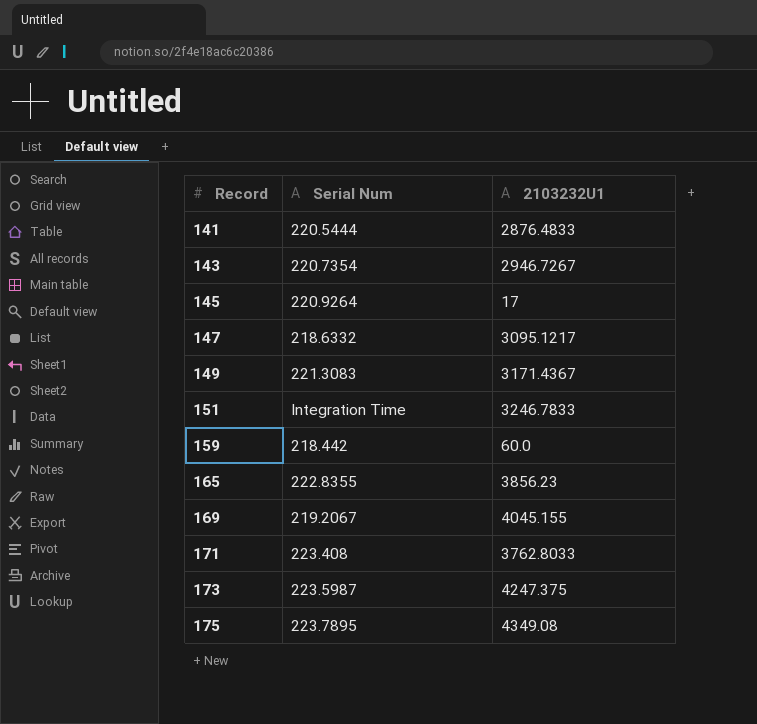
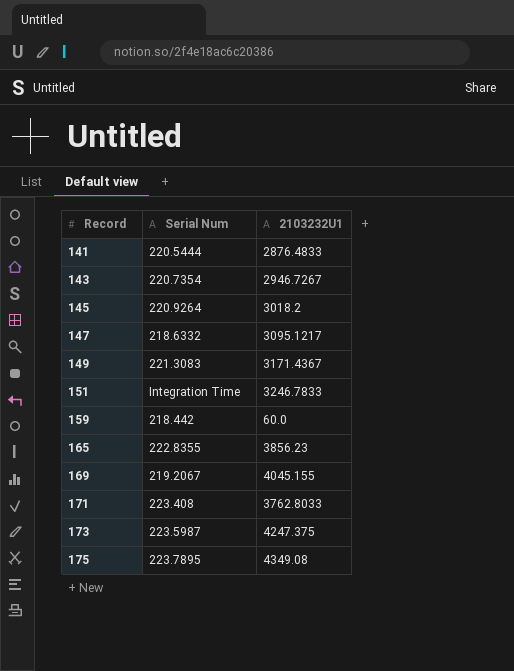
145 | 2103232U1: 17 -> 3018.2

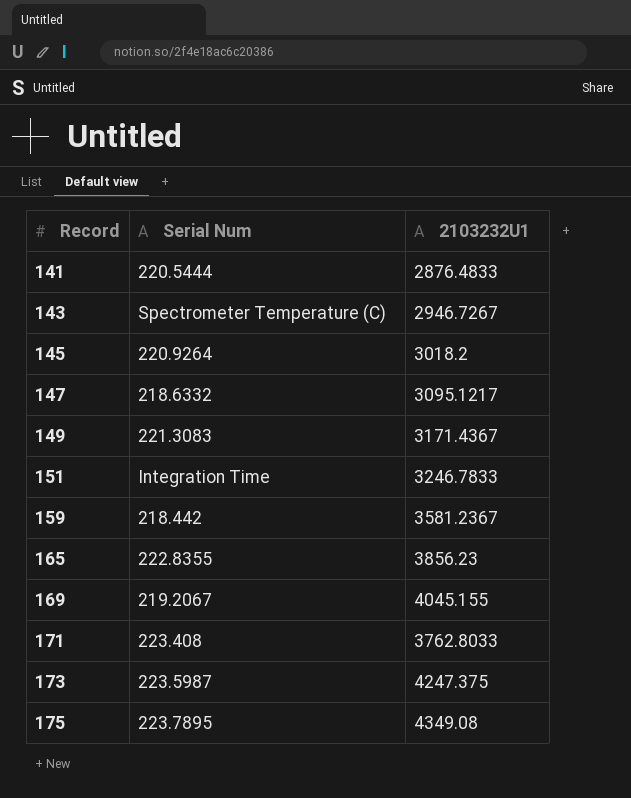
143 | Serial Num: 220.7354 -> Spectrometer Temperature (C)
159 | 2103232U1: 60.0 -> 3581.2367

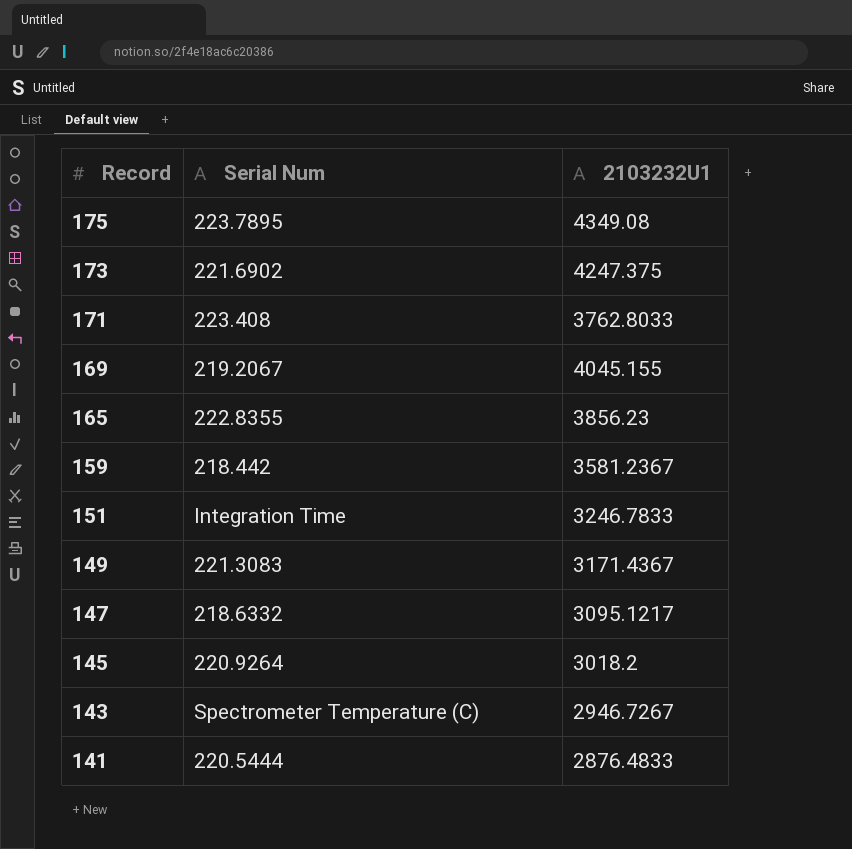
row order: Record ascending -> Record descending
173 | Serial Num: 223.5987 -> 221.6902

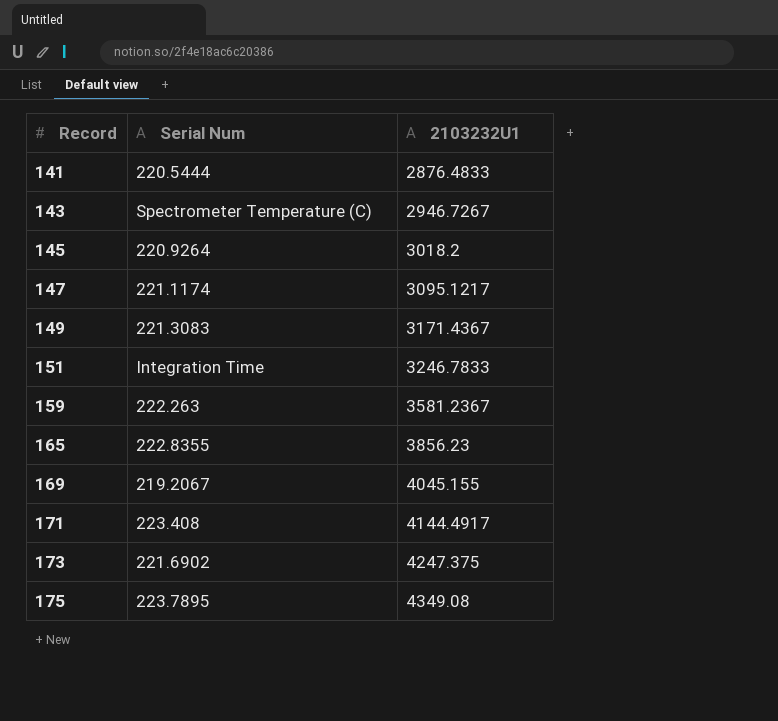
row order: Record descending -> Record ascending
147 | Serial Num: 218.6332 -> 221.1174
159 | Serial Num: 218.442 -> 222.263
171 | 2103232U1: 3762.8033 -> 4144.4917

